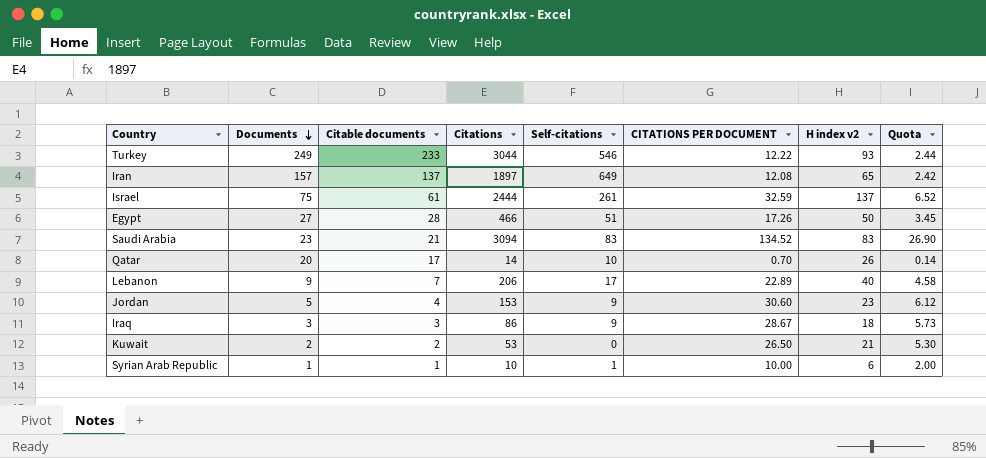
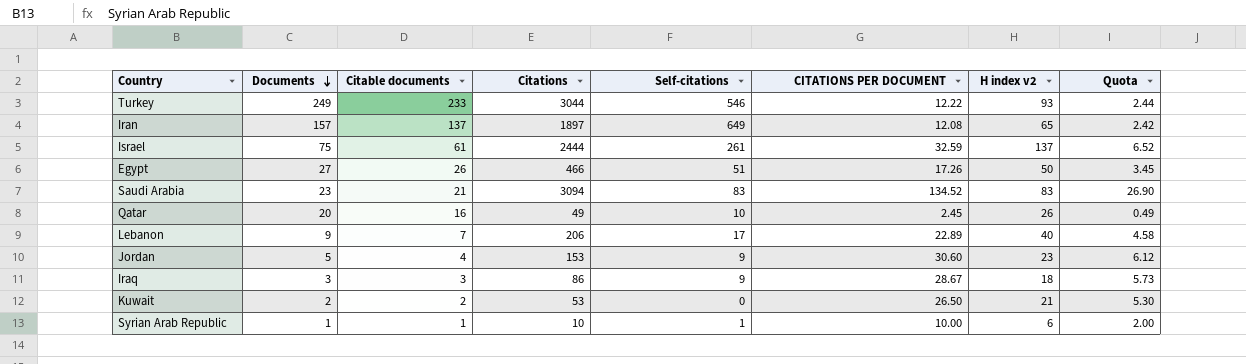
Egypt | Citable documents: 28 -> 26
Qatar | Citable documents: 17 -> 16
Qatar | Citations: 14 -> 49
Qatar | CITATIONS PER DOCUMENT: 0.70 -> 2.45
Qatar | Quota: 0.14 -> 0.49

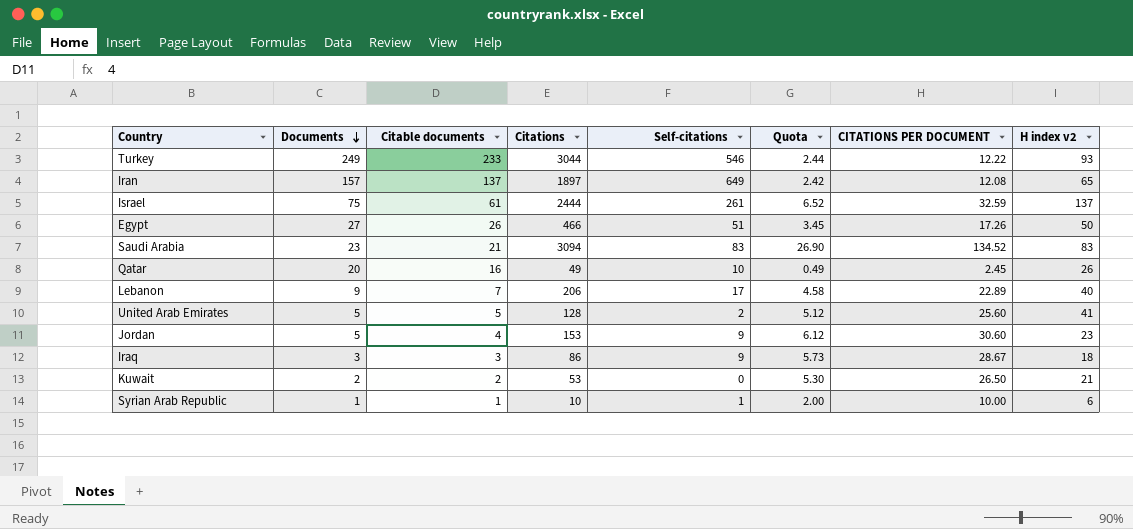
column Quota | position: 8 -> 6
row United Arab Emirates: none -> 5 | 5 | 128 | 2 | 5.12 | 25.60 | 41

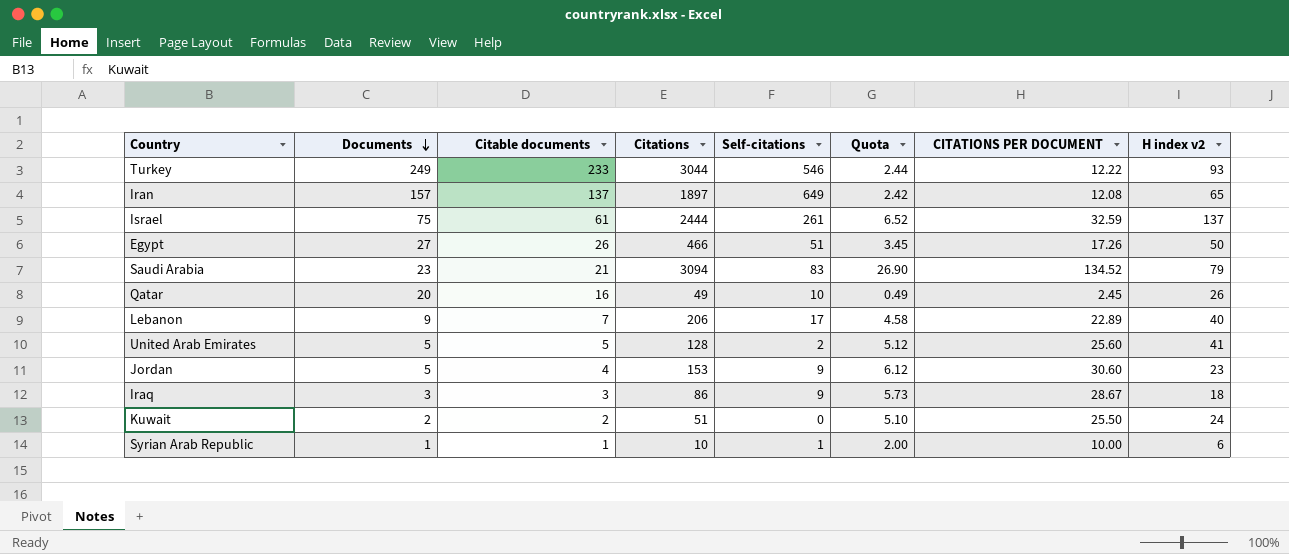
Saudi Arabia | H index v2: 83 -> 79
Kuwait | Citations: 53 -> 51
Kuwait | Quota: 5.30 -> 5.10
Kuwait | CITATIONS PER DOCUMENT: 26.50 -> 25.50
Kuwait | H index v2: 21 -> 24

